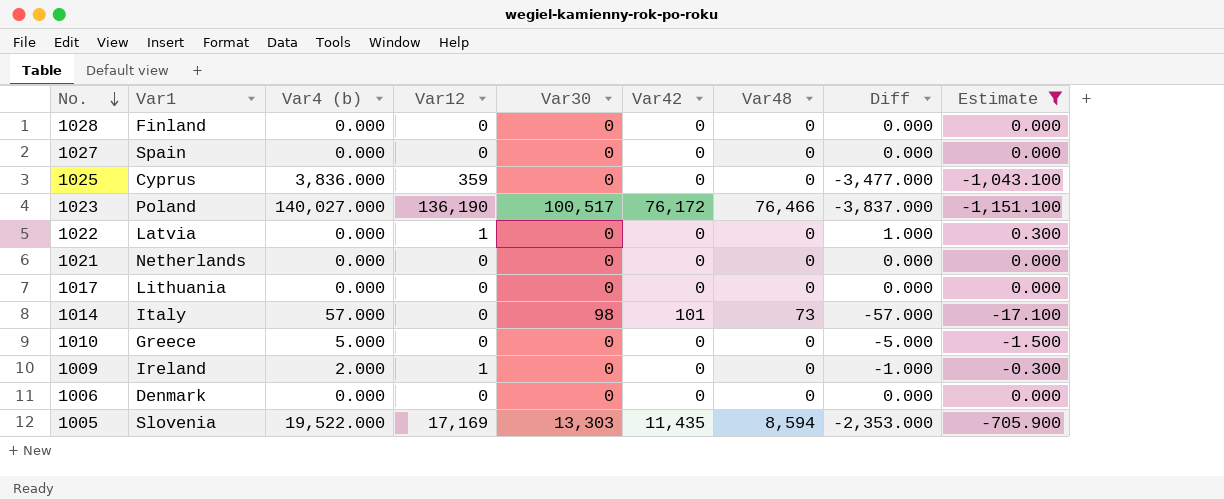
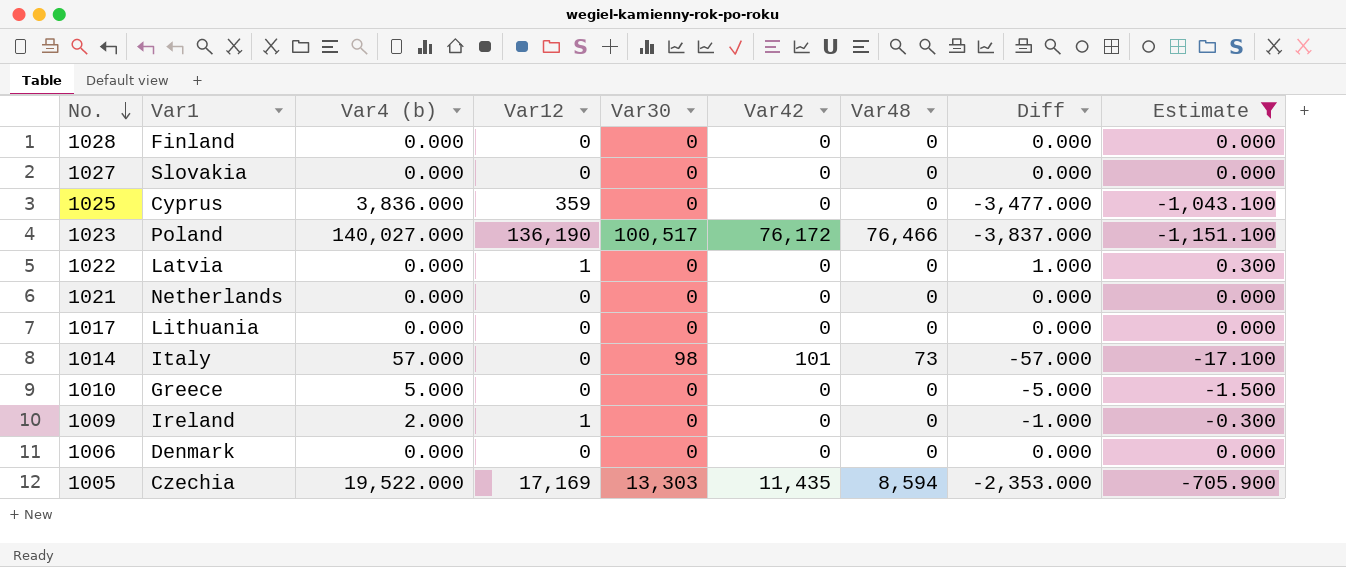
1027 | Var1: Spain -> Slovakia
1005 | Var1: Slovenia -> Czechia

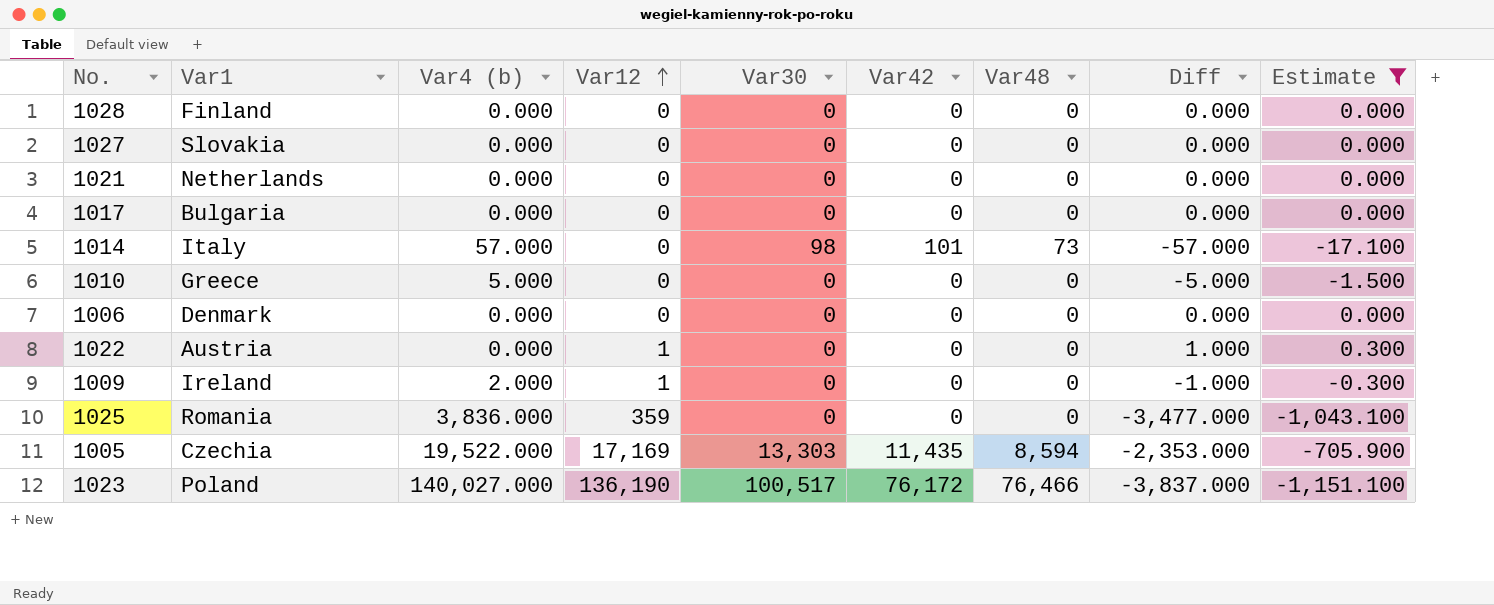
row order: No. descending -> Var12 ascending
1017 | Var1: Lithuania -> Bulgaria
1022 | Var1: Latvia -> Austria
1025 | Var1: Cyprus -> Romania

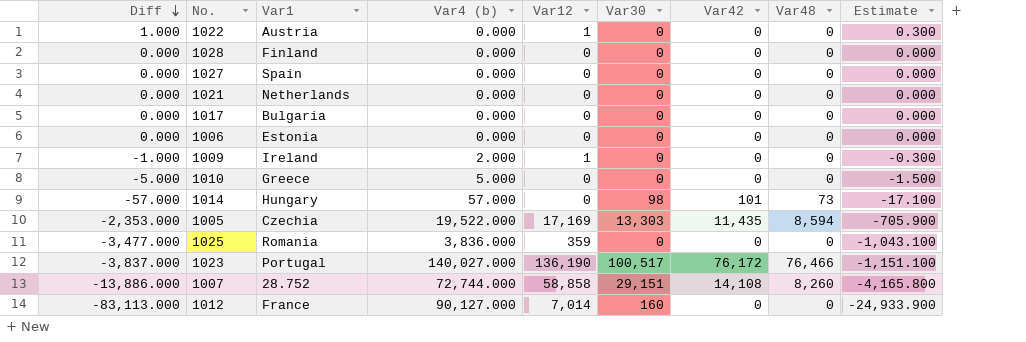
filter: Estimate >= -1,151.100 -> none
row order: Var12 ascending -> Diff descending
column Diff | position: 8 -> 1
1027 | Var1: Slovakia -> Spain
1006 | Var1: Denmark -> Estonia
1014 | Var1: Italy -> Hungary
1023 | Var1: Poland -> Portugal

